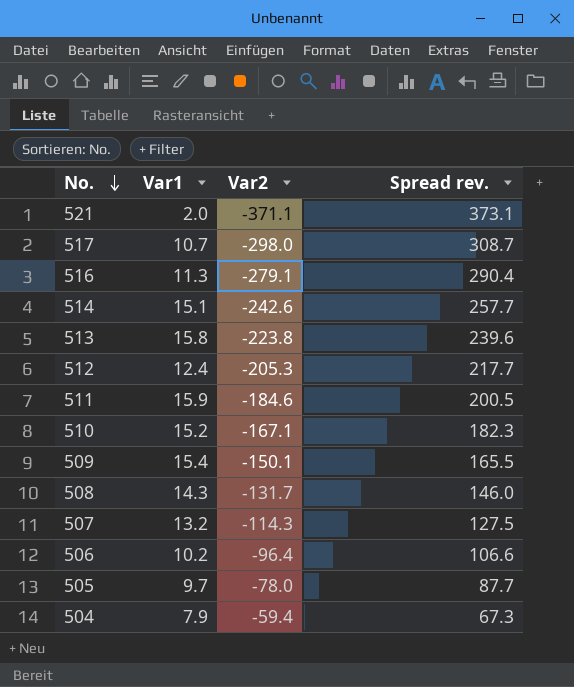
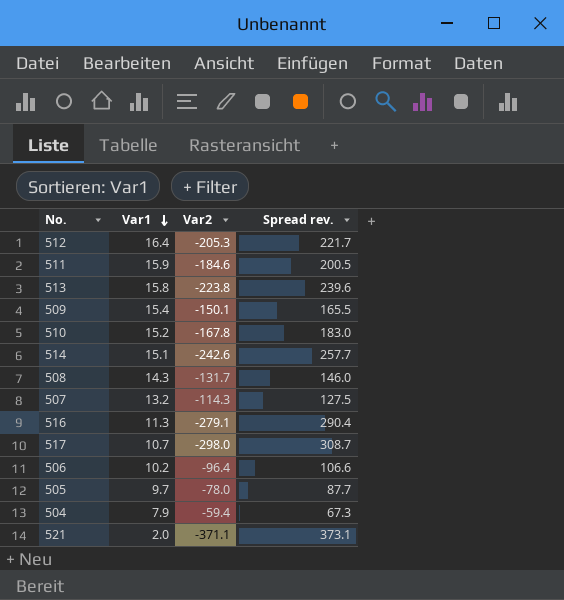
row order: No. descending -> Var1 descending
512 | Var1: 12.4 -> 16.4
512 | Spread rev.: 217.7 -> 221.7
510 | Var2: -167.1 -> -167.8
510 | Spread rev.: 182.3 -> 183.0

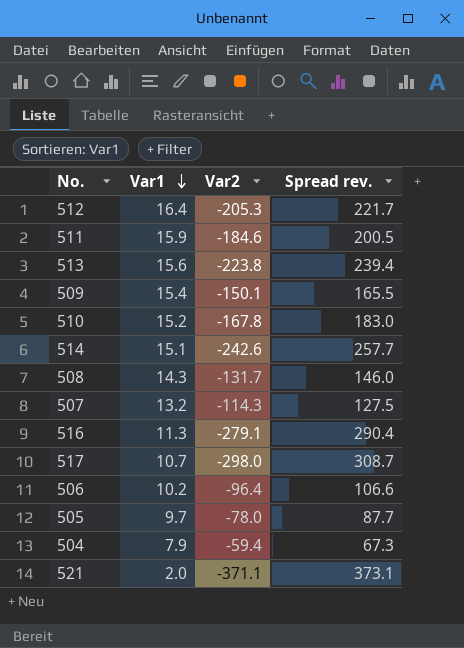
513 | Var1: 15.8 -> 15.6
513 | Spread rev.: 239.6 -> 239.4

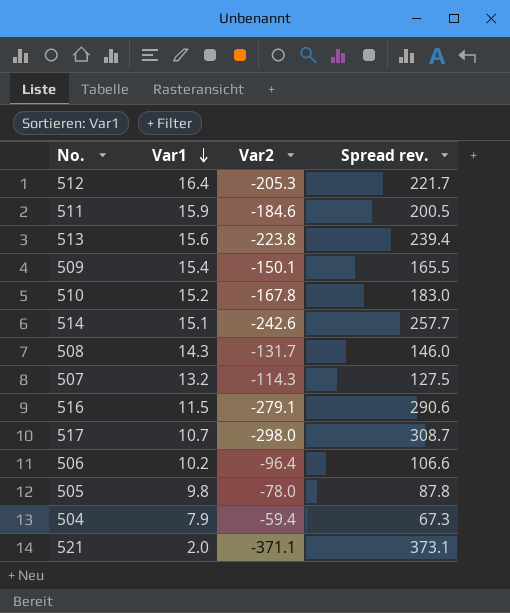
516 | Var1: 11.3 -> 11.5
516 | Spread rev.: 290.4 -> 290.6
505 | Var1: 9.7 -> 9.8
505 | Spread rev.: 87.7 -> 87.8

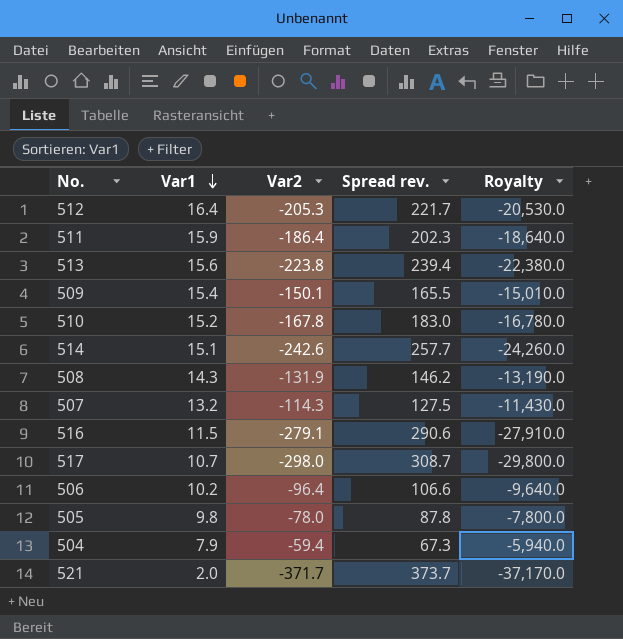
column Royalty | formula: none -> [Var2] * 100
511 | Var2: -184.6 -> -186.4
511 | Spread rev.: 200.5 -> 202.3
508 | Var2: -131.7 -> -131.9
508 | Spread rev.: 146.0 -> 146.2
521 | Var2: -371.1 -> -371.7
521 | Spread rev.: 373.1 -> 373.7

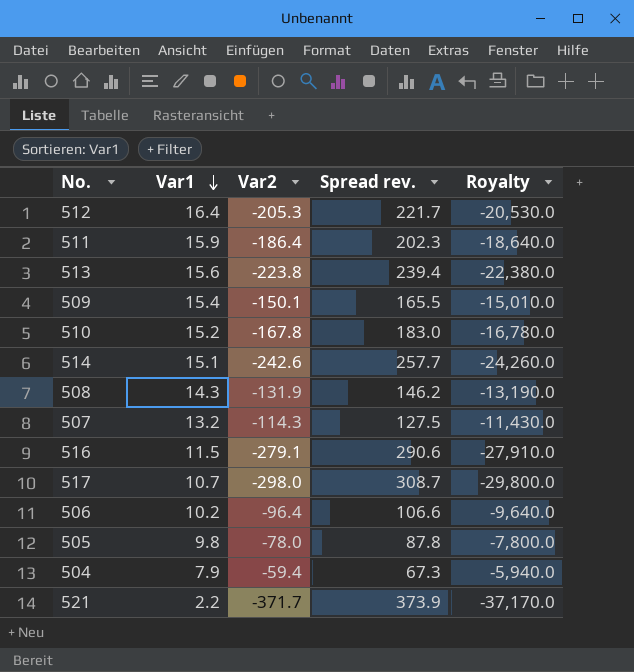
521 | Var1: 2.0 -> 2.2
521 | Spread rev.: 373.7 -> 373.9

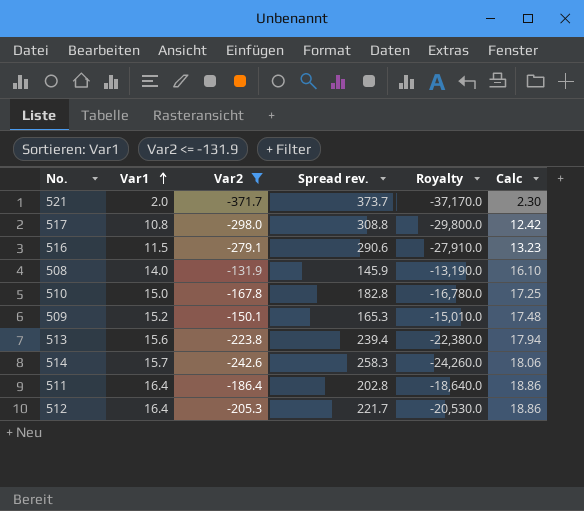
filter: none -> Var2 <= -131.9
row order: Var1 descending -> Var1 ascending
column Calc | formula: none -> [Var1] * 1.15
521 | Var1: 2.2 -> 2.0
521 | Spread rev.: 373.9 -> 373.7
517 | Var1: 10.7 -> 10.8
517 | Spread rev.: 308.7 -> 308.8
508 | Var1: 14.3 -> 14.0
508 | Spread rev.: 146.2 -> 145.9
510 | Var1: 15.2 -> 15.0
510 | Spread rev.: 183.0 -> 182.8
509 | Var1: 15.4 -> 15.2
509 | Spread rev.: 165.5 -> 165.3
514 | Var1: 15.1 -> 15.7
514 | Spread rev.: 257.7 -> 258.3
511 | Var1: 15.9 -> 16.4
511 | Spread rev.: 202.3 -> 202.8

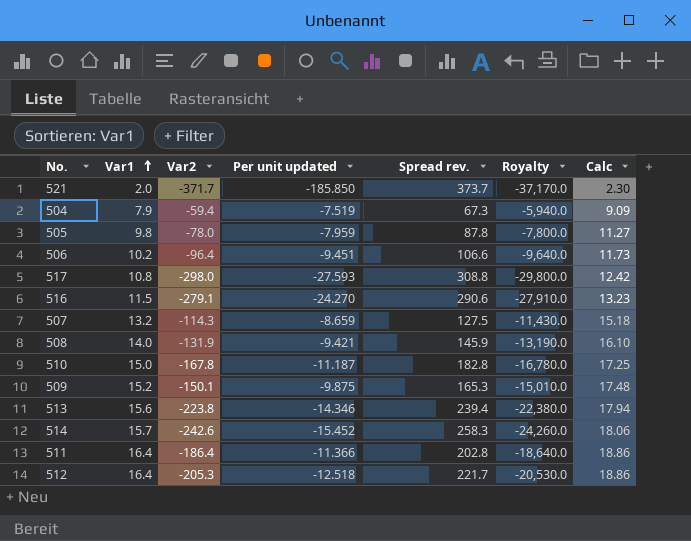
filter: Var2 <= -131.9 -> none
column Per unit updated | formula: none -> [Var2] / [Var1]

